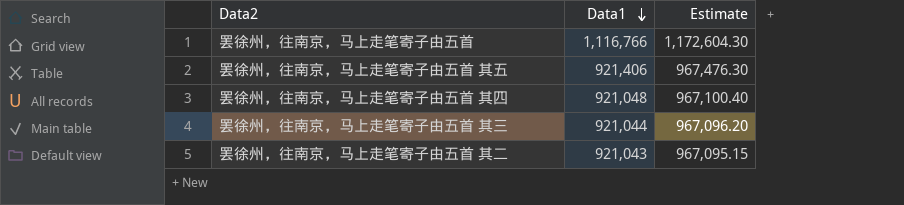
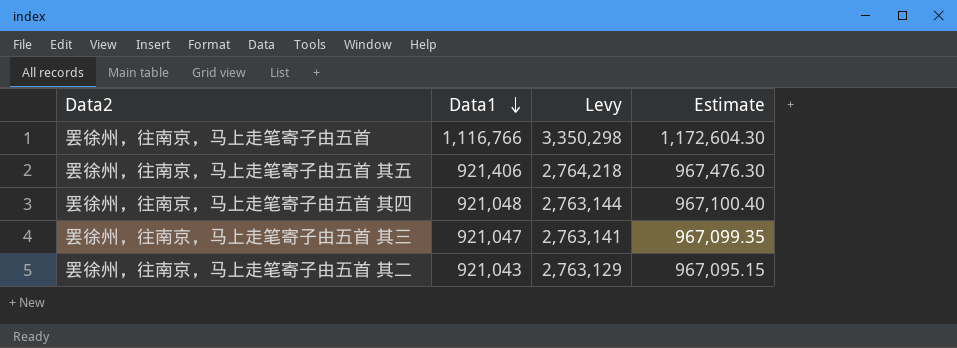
column Levy | formula: none -> [Data1] * 3
罢徐州，往南京，马上走笔寄子由五首 其三 | Data1: 921,044 -> 921,047
罢徐州，往南京，马上走笔寄子由五首 其三 | Estimate: 967,096.20 -> 967,099.35

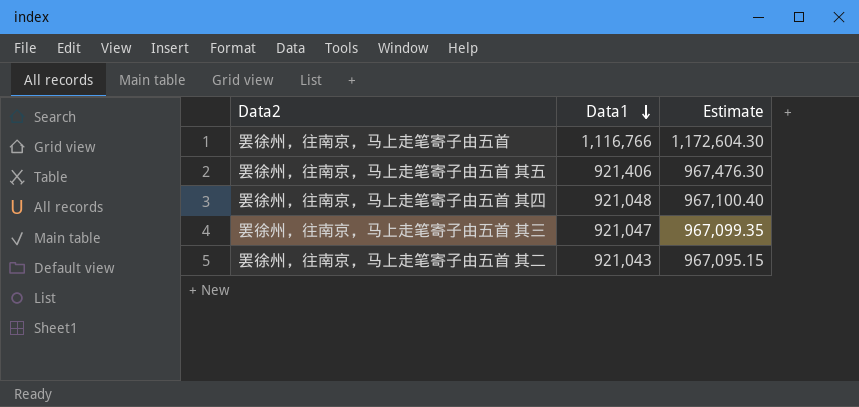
column Levy | formula: [Data1] * 3 -> none

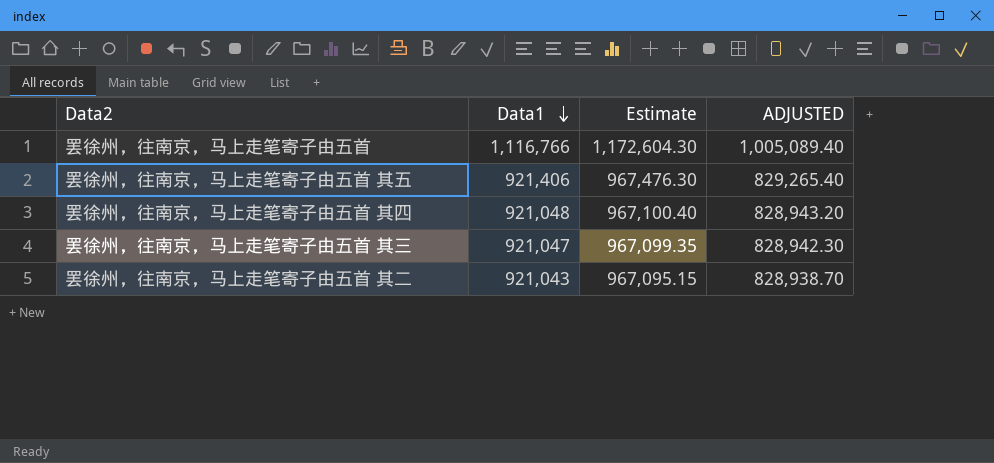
column ADJUSTED | formula: none -> [Data1] * 0.9

